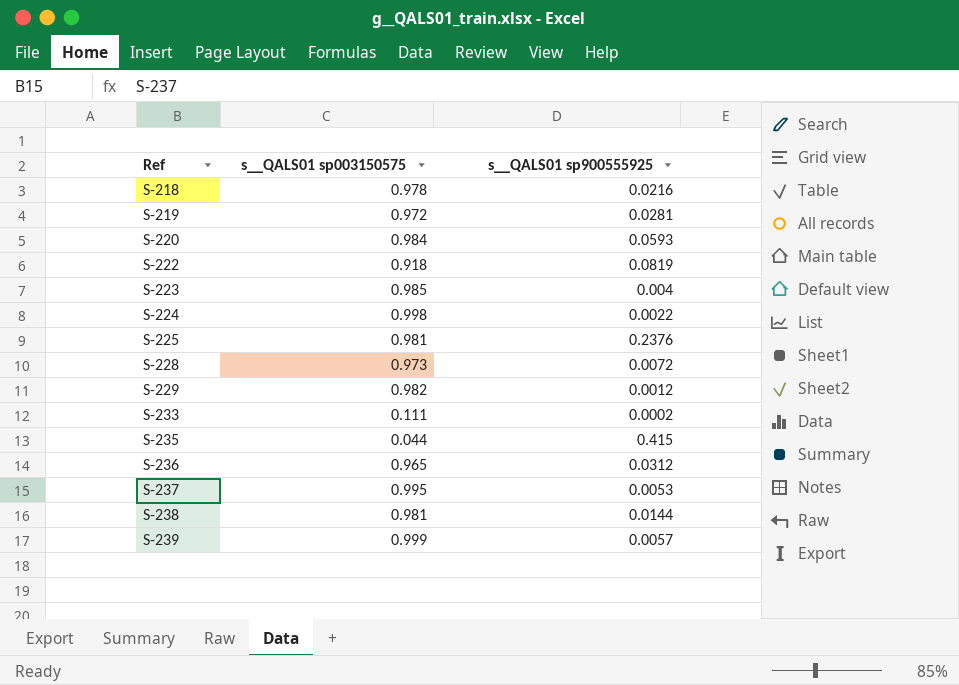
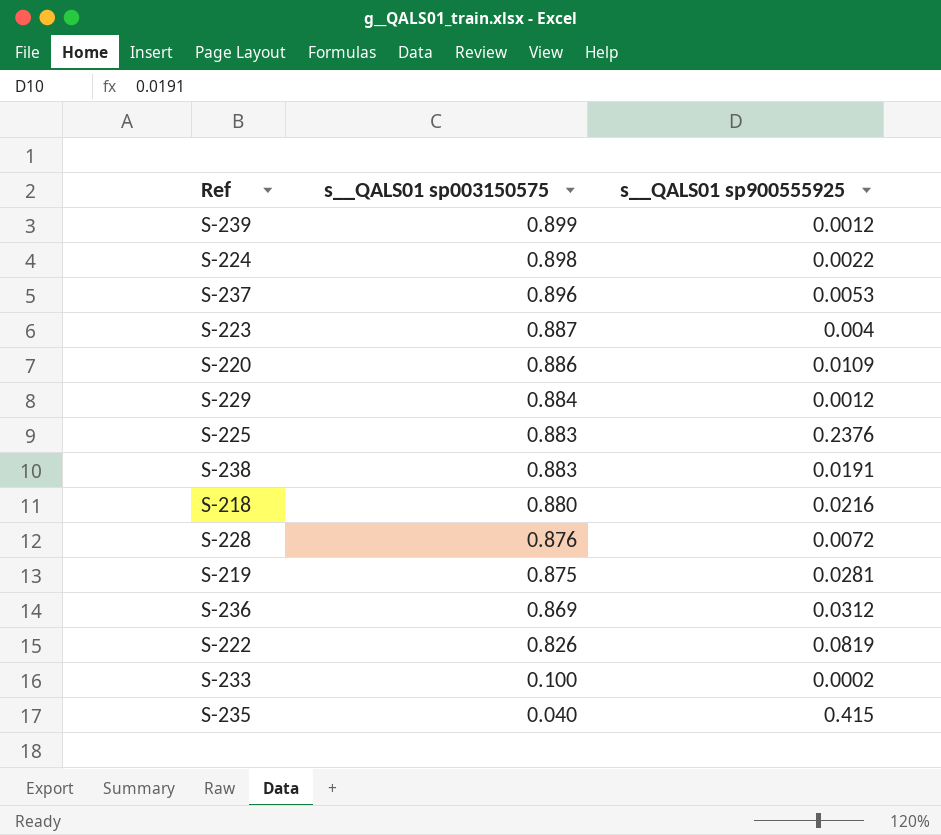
row order: Ref ascending -> s__QALS01 sp003150575 descending
S-239 | s__QALS01 sp003150575: 0.999 -> 0.899
S-239 | s__QALS01 sp900555925: 0.0057 -> 0.0012
S-224 | s__QALS01 sp003150575: 0.998 -> 0.898
S-237 | s__QALS01 sp003150575: 0.995 -> 0.896
S-223 | s__QALS01 sp003150575: 0.985 -> 0.887
S-220 | s__QALS01 sp003150575: 0.984 -> 0.886
S-220 | s__QALS01 sp900555925: 0.0593 -> 0.0109
S-229 | s__QALS01 sp003150575: 0.982 -> 0.884
S-225 | s__QALS01 sp003150575: 0.981 -> 0.883
S-238 | s__QALS01 sp003150575: 0.981 -> 0.883
S-238 | s__QALS01 sp900555925: 0.0144 -> 0.0191
S-218 | s__QALS01 sp003150575: 0.978 -> 0.880
S-228 | s__QALS01 sp003150575: 0.973 -> 0.876
S-219 | s__QALS01 sp003150575: 0.972 -> 0.875
S-236 | s__QALS01 sp003150575: 0.965 -> 0.869
S-222 | s__QALS01 sp003150575: 0.918 -> 0.826
S-233 | s__QALS01 sp003150575: 0.111 -> 0.100
S-235 | s__QALS01 sp003150575: 0.044 -> 0.040

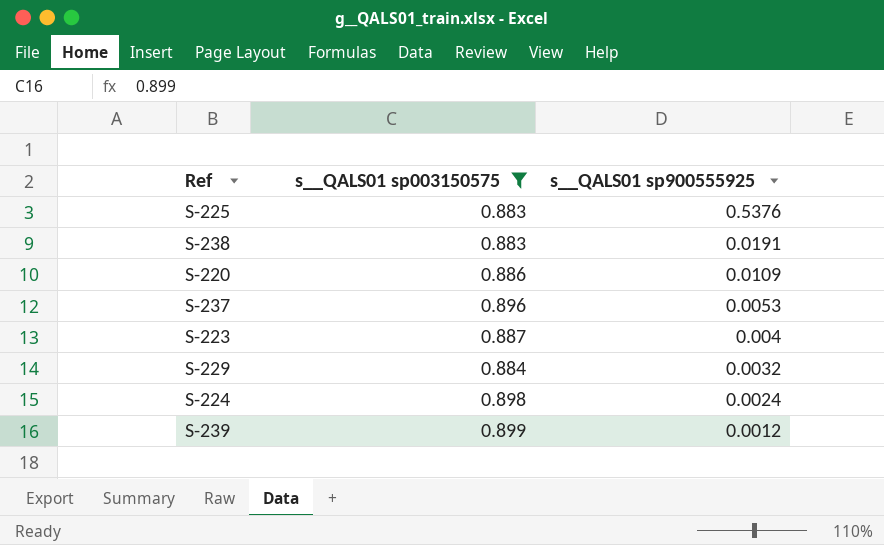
filter: none -> s__QALS01 sp003150575 >= 0.883
row order: s__QALS01 sp003150575 descending -> s__QALS01 sp900555925 descending
S-225 | s__QALS01 sp900555925: 0.2376 -> 0.5376
S-229 | s__QALS01 sp900555925: 0.0012 -> 0.0032
S-224 | s__QALS01 sp900555925: 0.0022 -> 0.0024

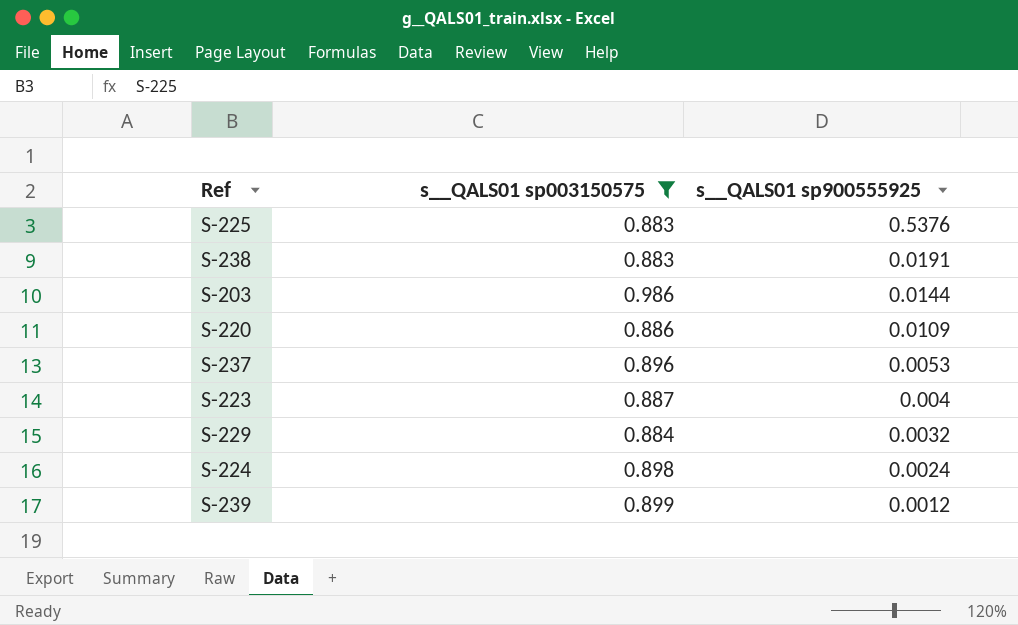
row S-203: none -> 0.986 | 0.0144

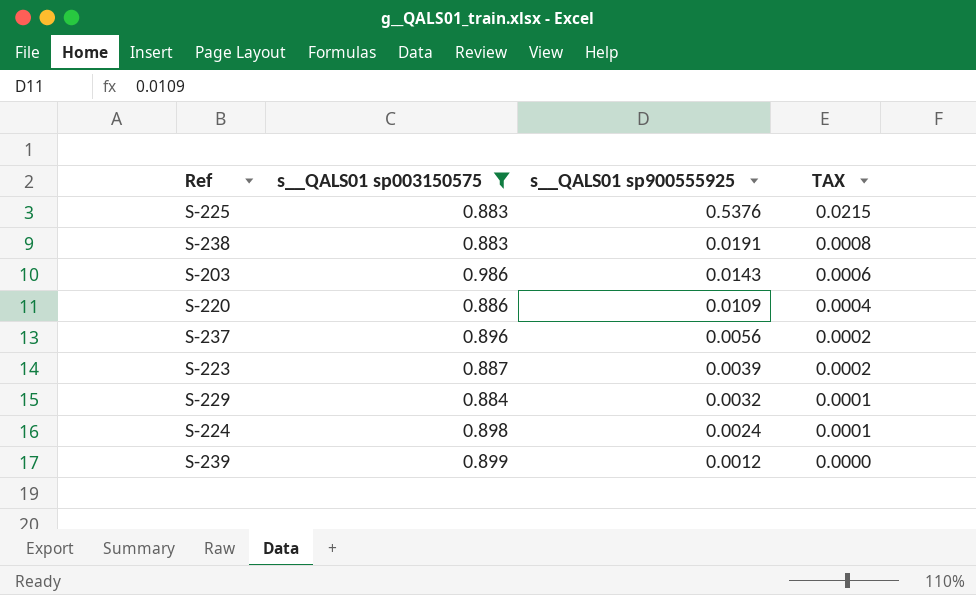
column TAX | formula: none -> [s__QALS01 sp900555925] * 0.04
S-203 | s__QALS01 sp900555925: 0.0144 -> 0.0143
S-237 | s__QALS01 sp900555925: 0.0053 -> 0.0056
S-223 | s__QALS01 sp900555925: 0.004 -> 0.0039

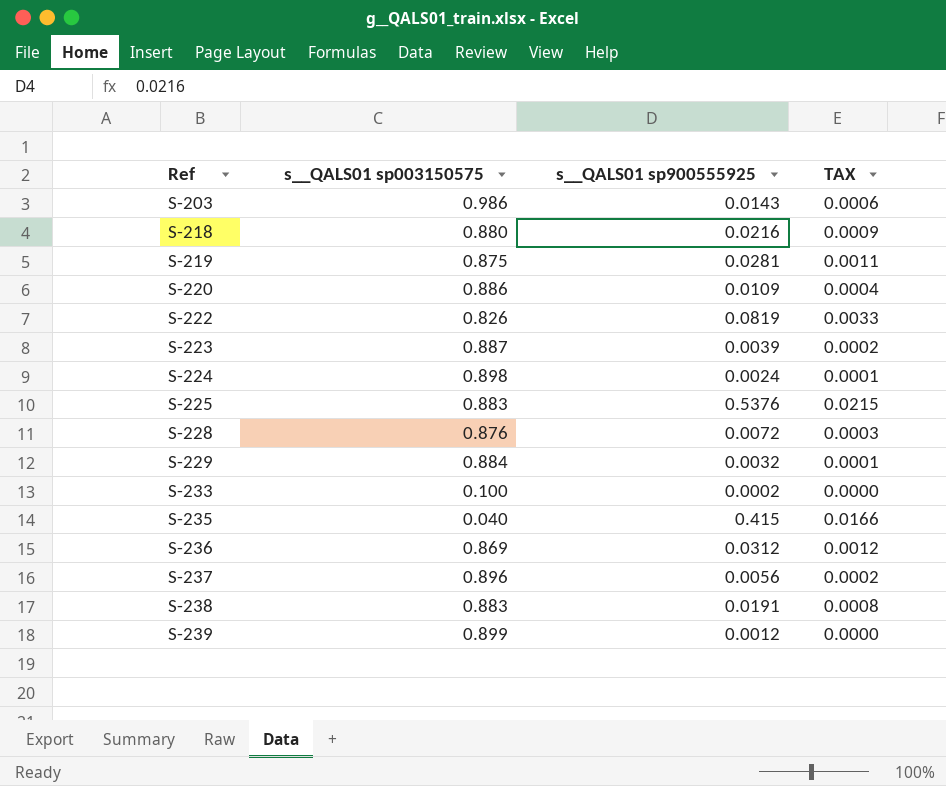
filter: s__QALS01 sp003150575 >= 0.883 -> none
row order: s__QALS01 sp900555925 descending -> Ref ascending

